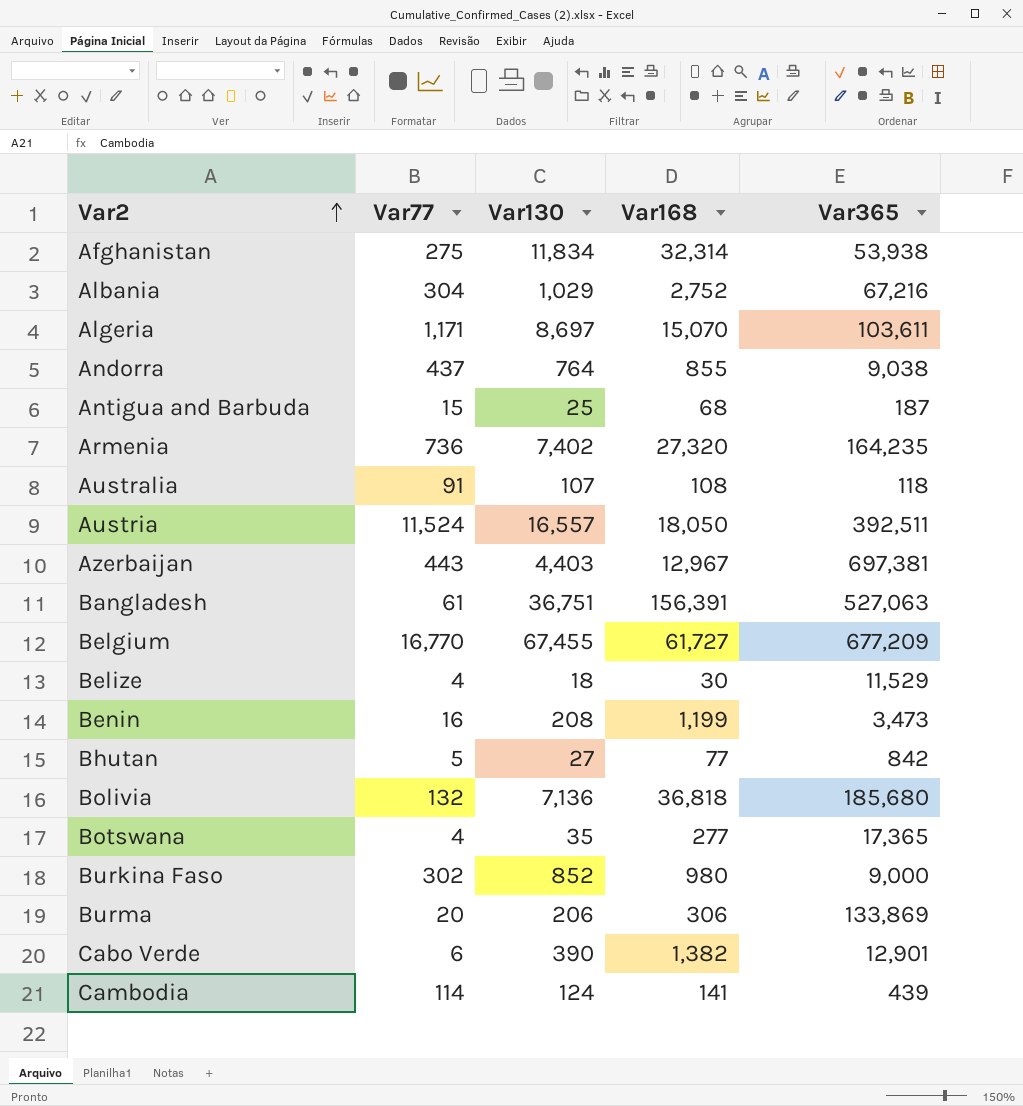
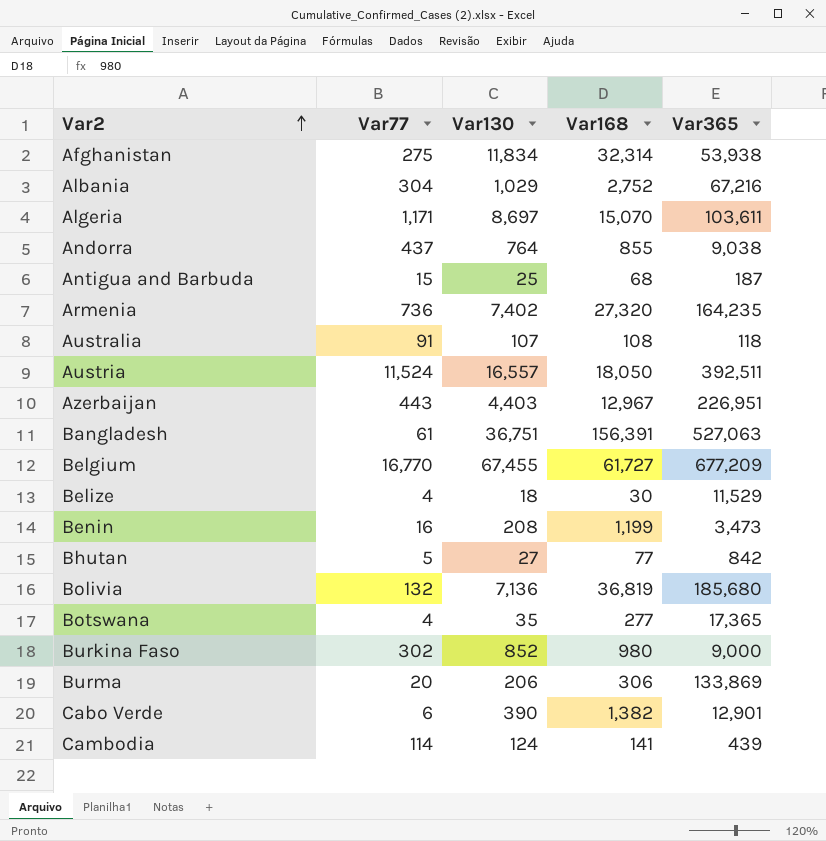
Azerbaijan | Var365: 697,381 -> 226,951
Bolivia | Var168: 36,818 -> 36,819

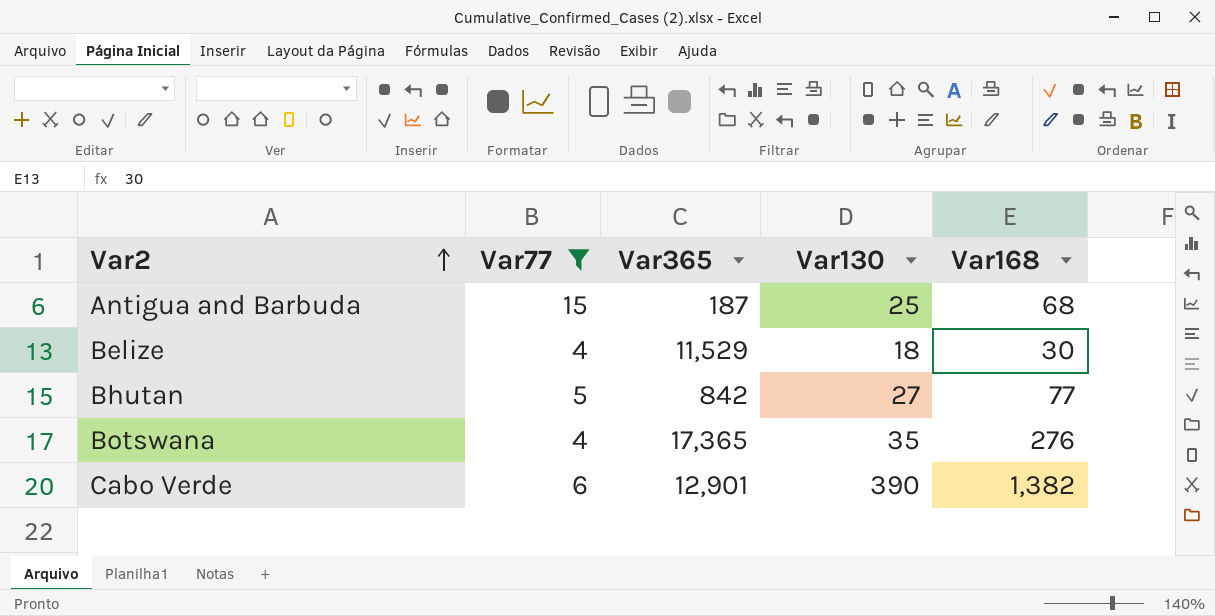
filter: none -> Var77 <= 15
column Var365 | position: 5 -> 3
Botswana | Var168: 277 -> 276

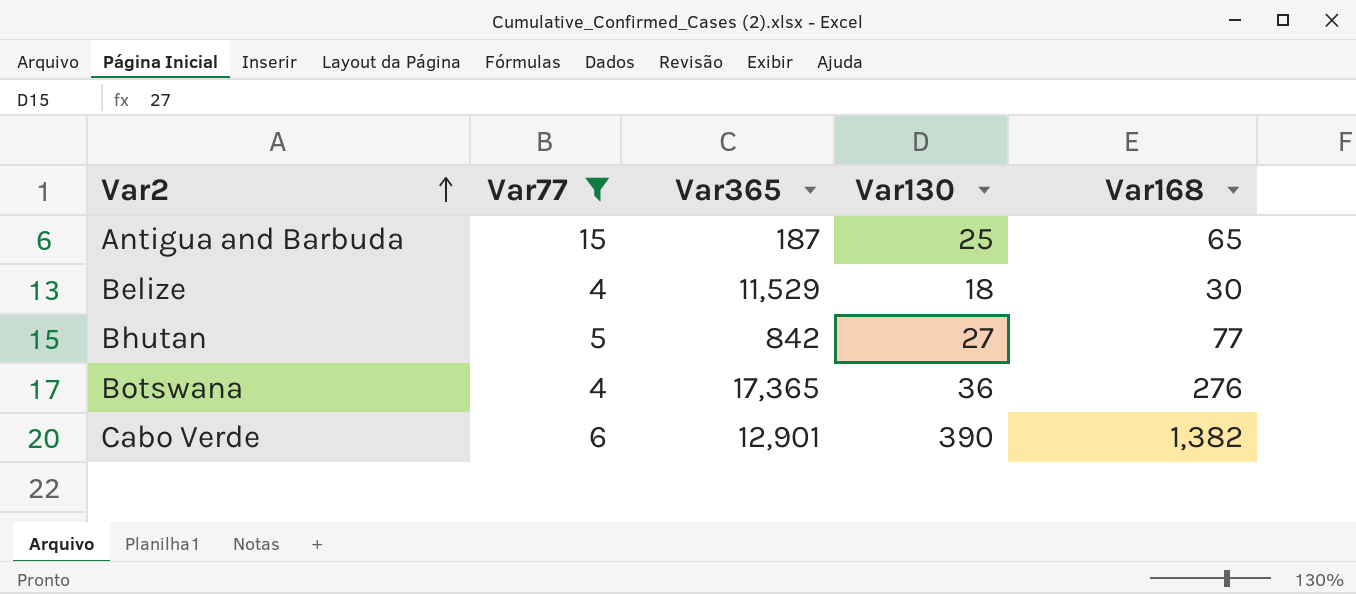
Antigua and Barbuda | Var168: 68 -> 65
Botswana | Var130: 35 -> 36

